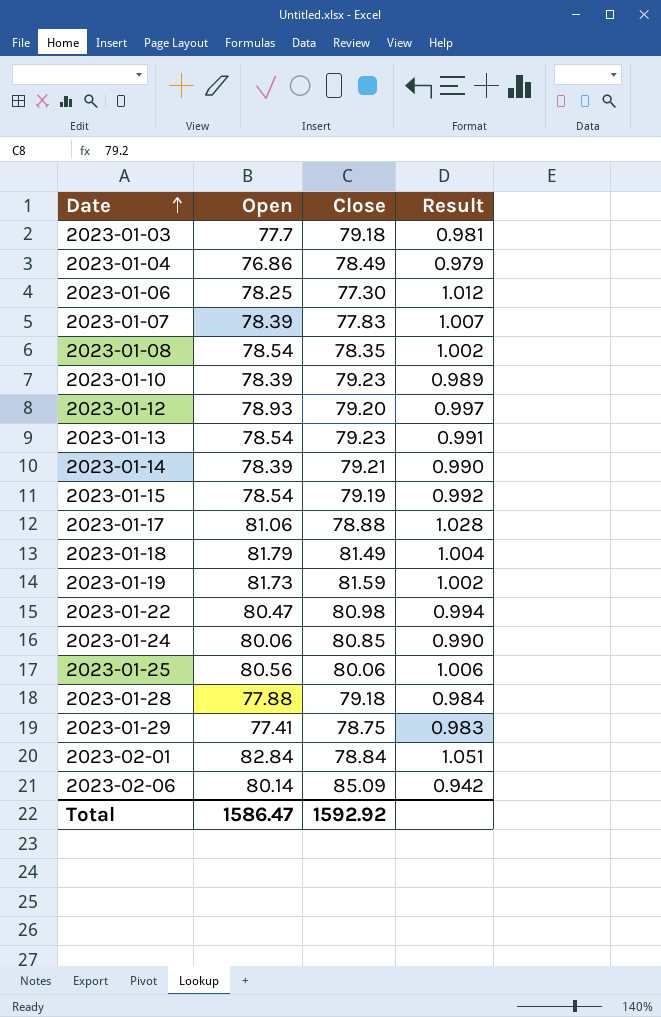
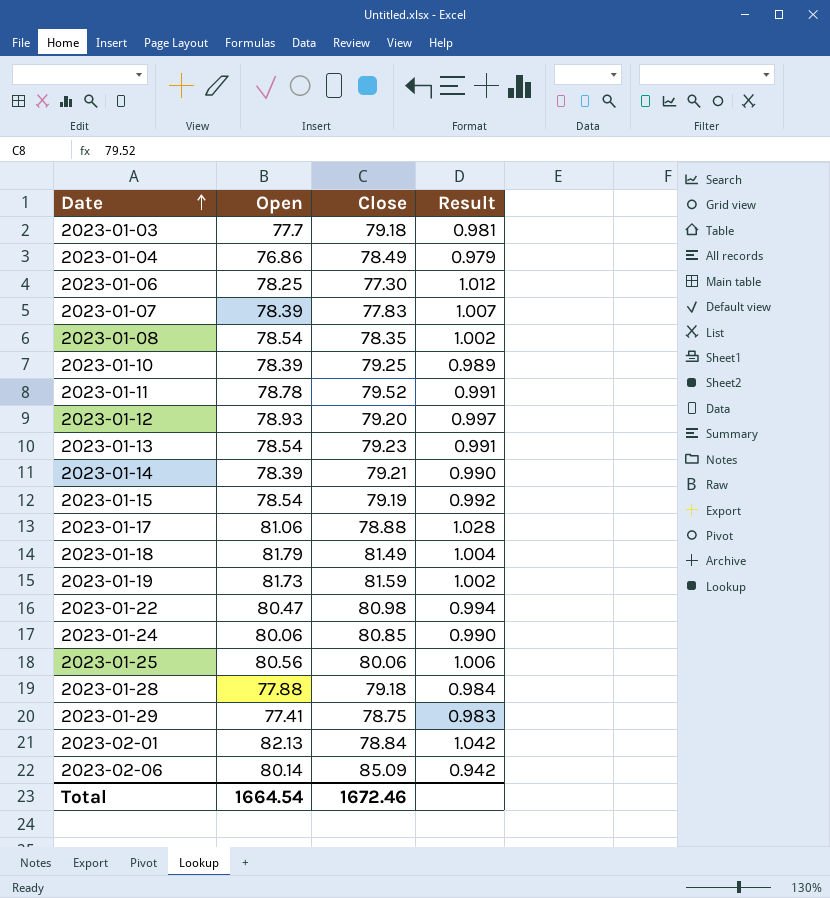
2023-01-10 | Close: 79.23 -> 79.25
row 2023-01-11: none -> 78.78 | 79.52 | 0.991
2023-02-01 | Open: 82.84 -> 82.13
2023-02-01 | Result: 1.051 -> 1.042
Total | Open: 1586.47 -> 1664.54
Total | Close: 1592.92 -> 1672.46

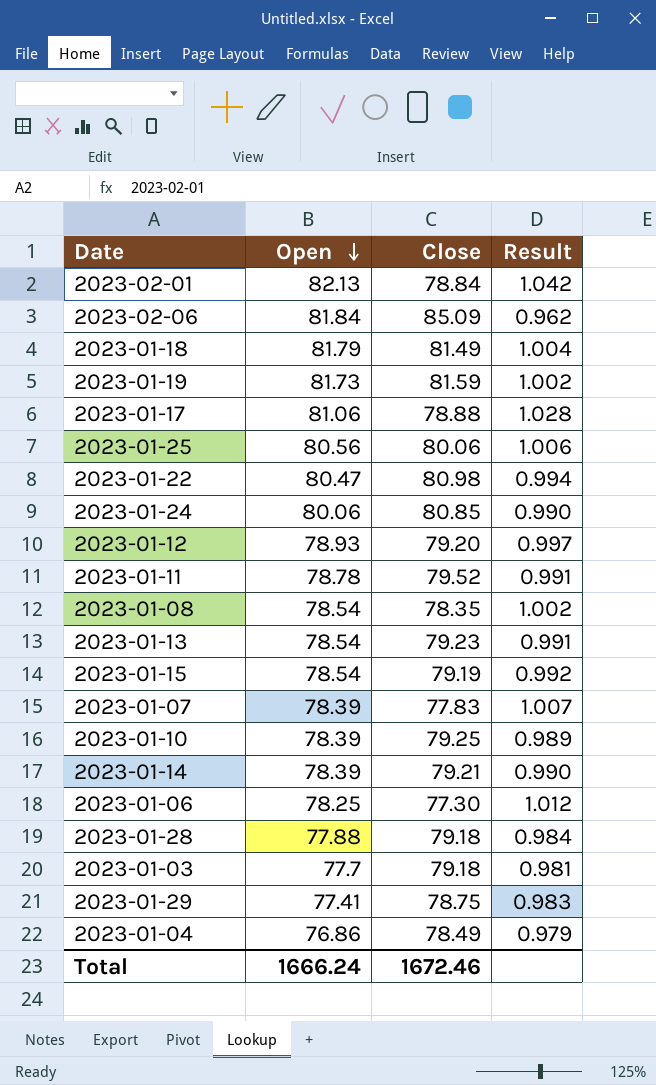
row order: Date ascending -> Open descending
2023-02-06 | Open: 80.14 -> 81.84
2023-02-06 | Result: 0.942 -> 0.962
Total | Open: 1664.54 -> 1666.24

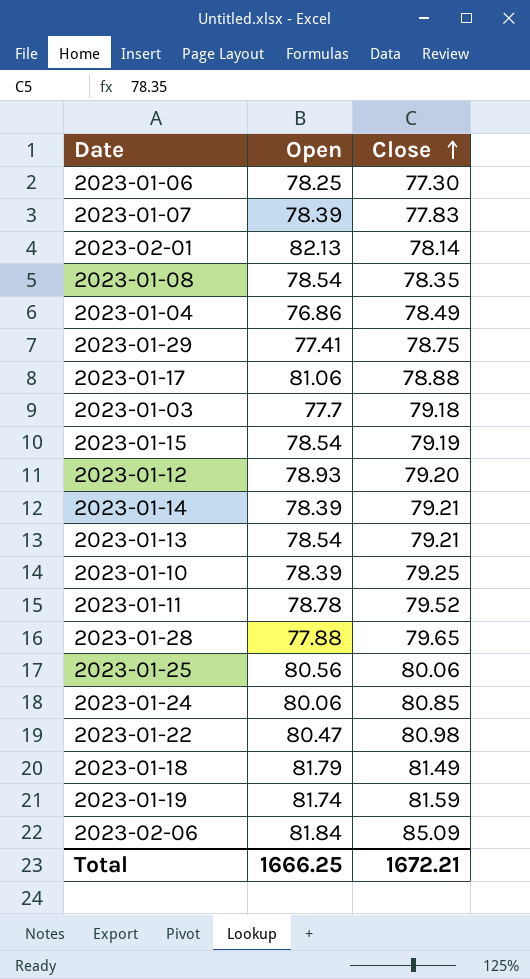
row order: Open descending -> Close ascending
column Result | formula: [Open] / [Close] -> none
2023-02-01 | Close: 78.84 -> 78.14
2023-01-13 | Close: 79.23 -> 79.21
2023-01-28 | Close: 79.18 -> 79.65
2023-01-19 | Open: 81.73 -> 81.74
Total | Open: 1666.24 -> 1666.25
Total | Close: 1672.46 -> 1672.21

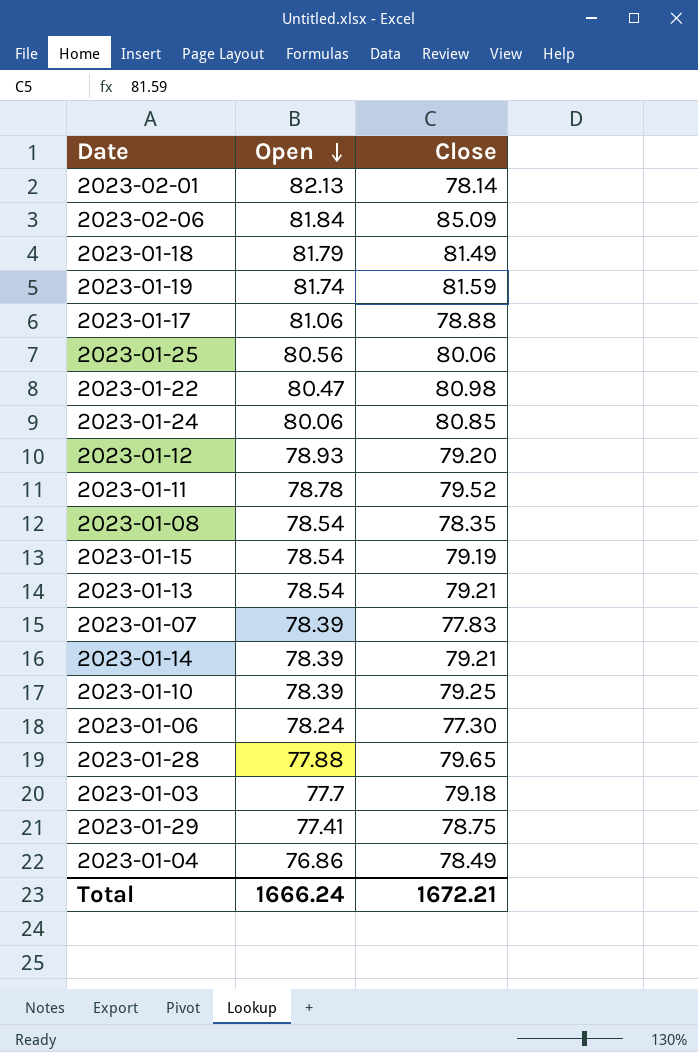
row order: Close ascending -> Open descending
2023-01-06 | Open: 78.25 -> 78.24
Total | Open: 1666.25 -> 1666.24

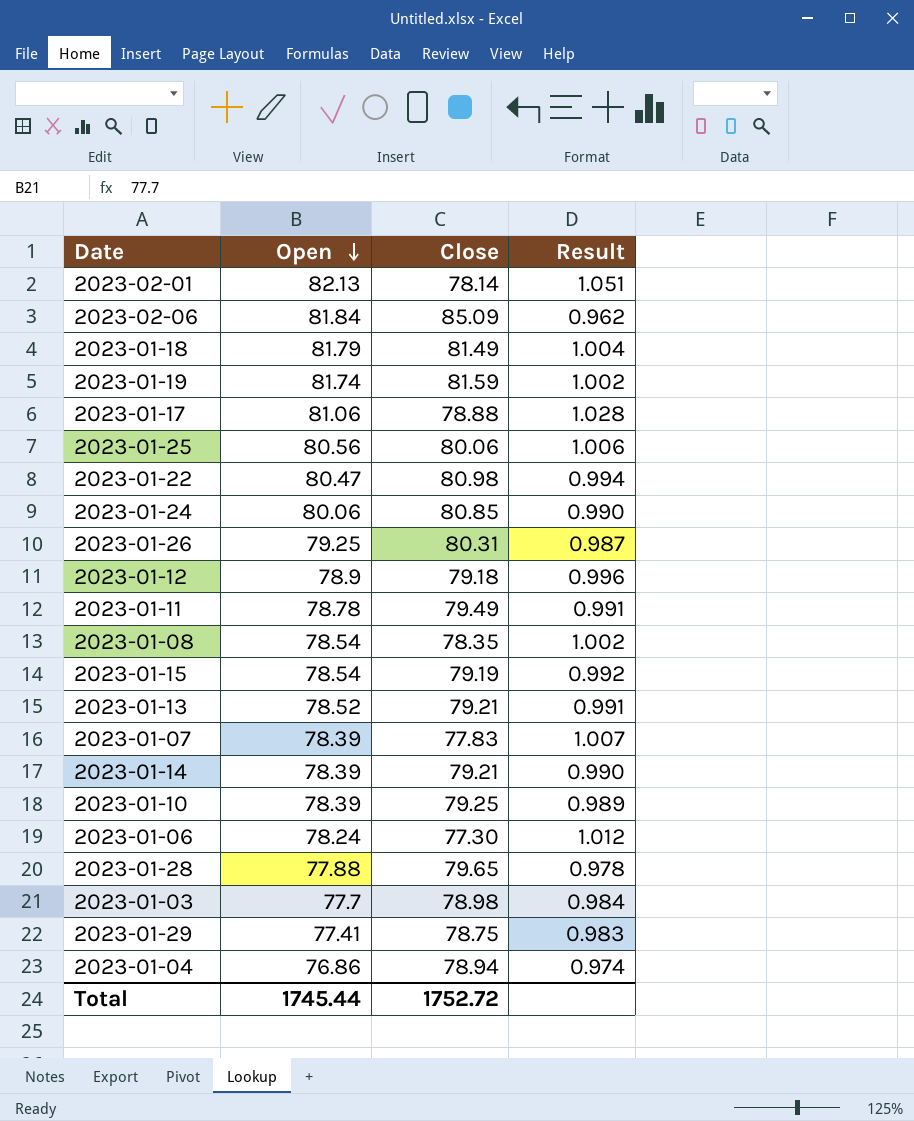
column Result | formula: none -> [Open] / [Close]
row 2023-01-26: none -> 79.25 | 80.31 | 0.987
2023-01-12 | Open: 78.93 -> 78.9
2023-01-12 | Close: 79.20 -> 79.18
2023-01-11 | Close: 79.52 -> 79.49
2023-01-13 | Open: 78.54 -> 78.52
2023-01-03 | Close: 79.18 -> 78.98
2023-01-04 | Close: 78.49 -> 78.94
Total | Open: 1666.24 -> 1745.44
Total | Close: 1672.21 -> 1752.72

